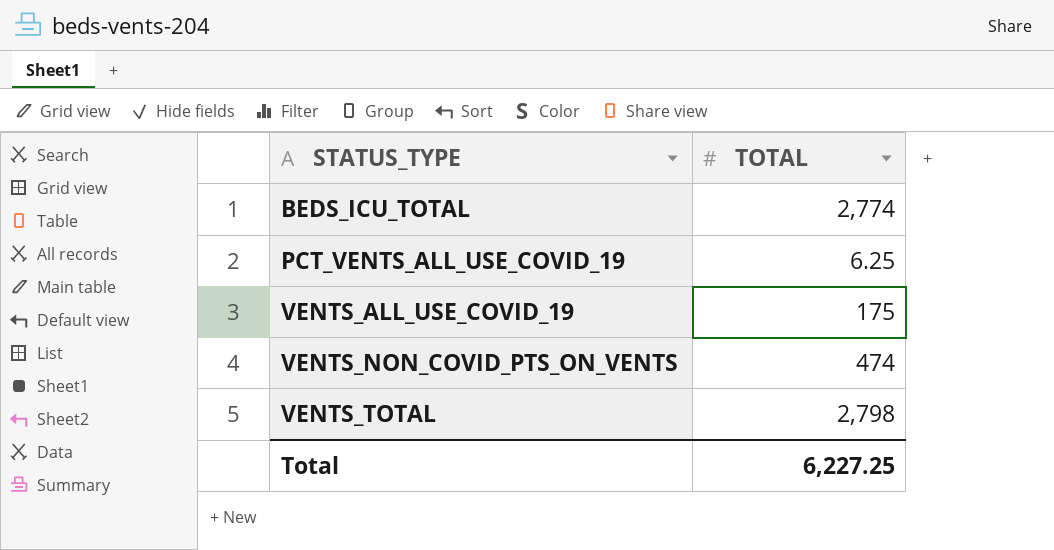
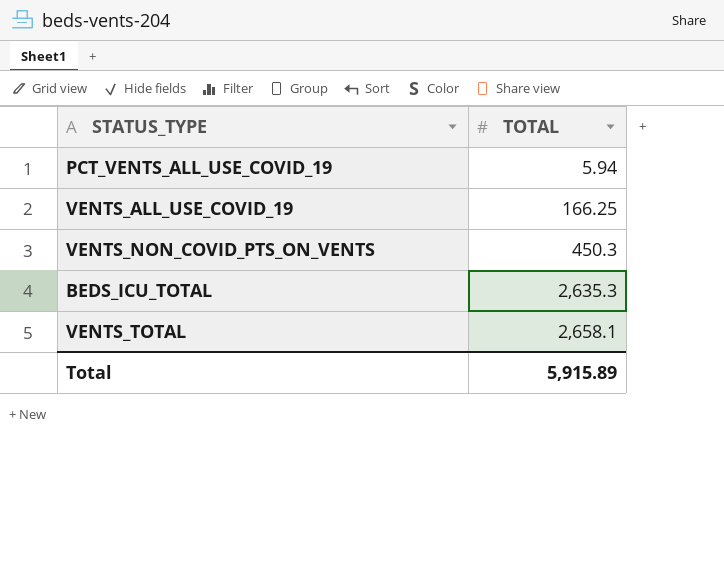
row order: STATUS_TYPE ascending -> TOTAL ascending
PCT_VENTS_ALL_USE_COVID_19 | TOTAL: 6.25 -> 5.94
VENTS_ALL_USE_COVID_19 | TOTAL: 175 -> 166.25
VENTS_NON_COVID_PTS_ON_VENTS | TOTAL: 474 -> 450.3
BEDS_ICU_TOTAL | TOTAL: 2,774 -> 2,635.3
VENTS_TOTAL | TOTAL: 2,798 -> 2,658.1
Total | TOTAL: 6,227.25 -> 5,915.89

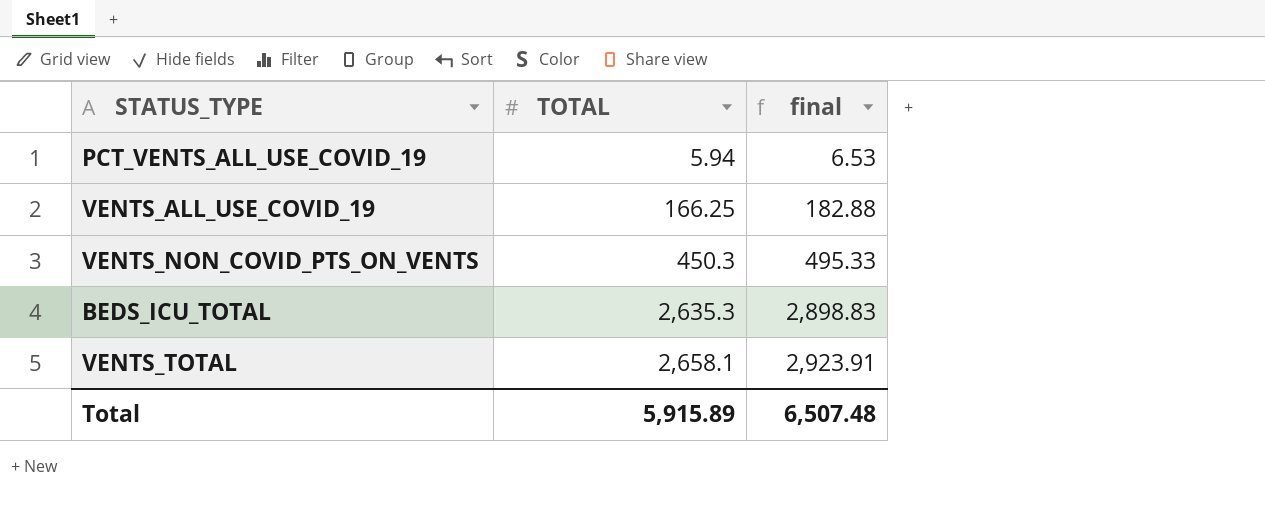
column final | formula: none -> [TOTAL] * 1.1

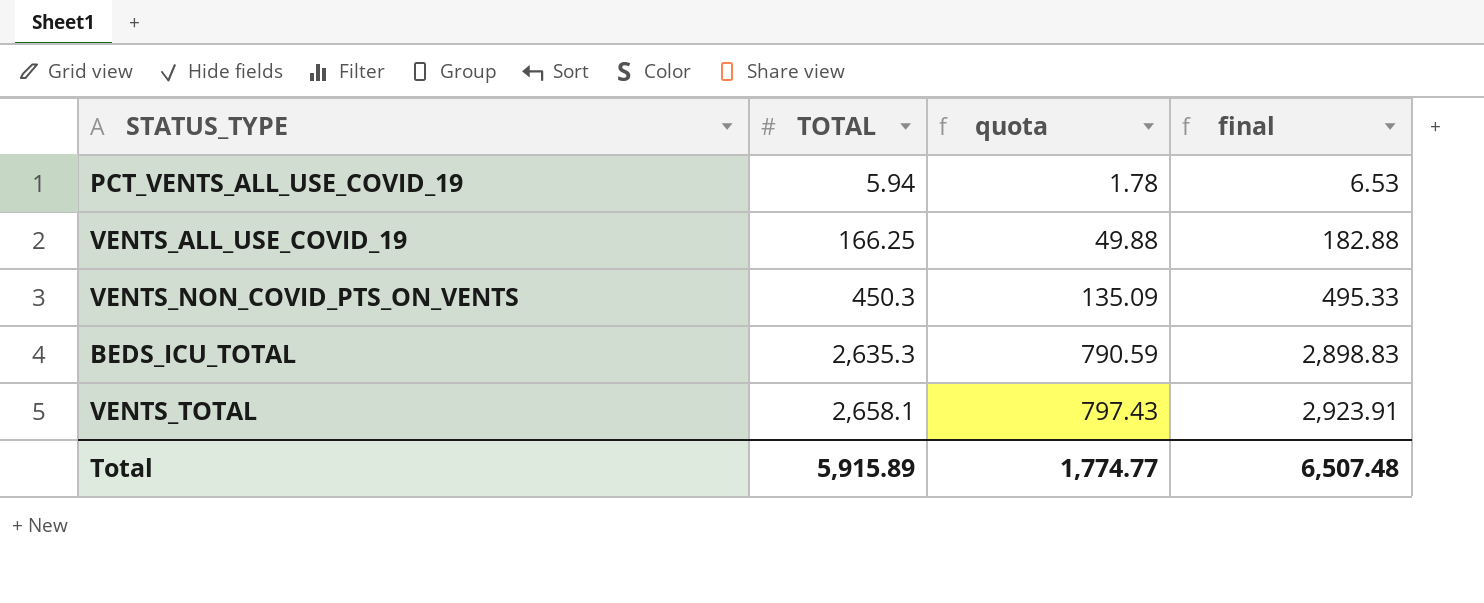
column quota | formula: none -> [TOTAL] * 0.3

